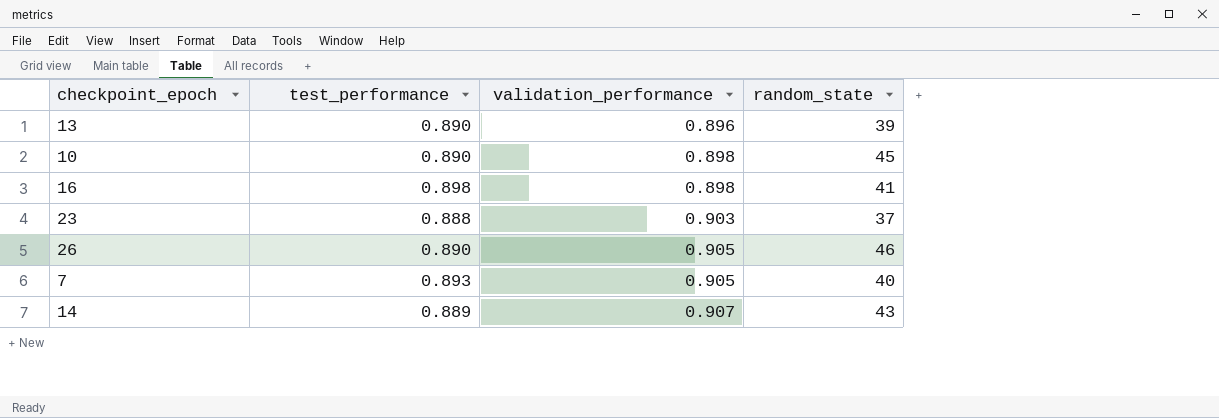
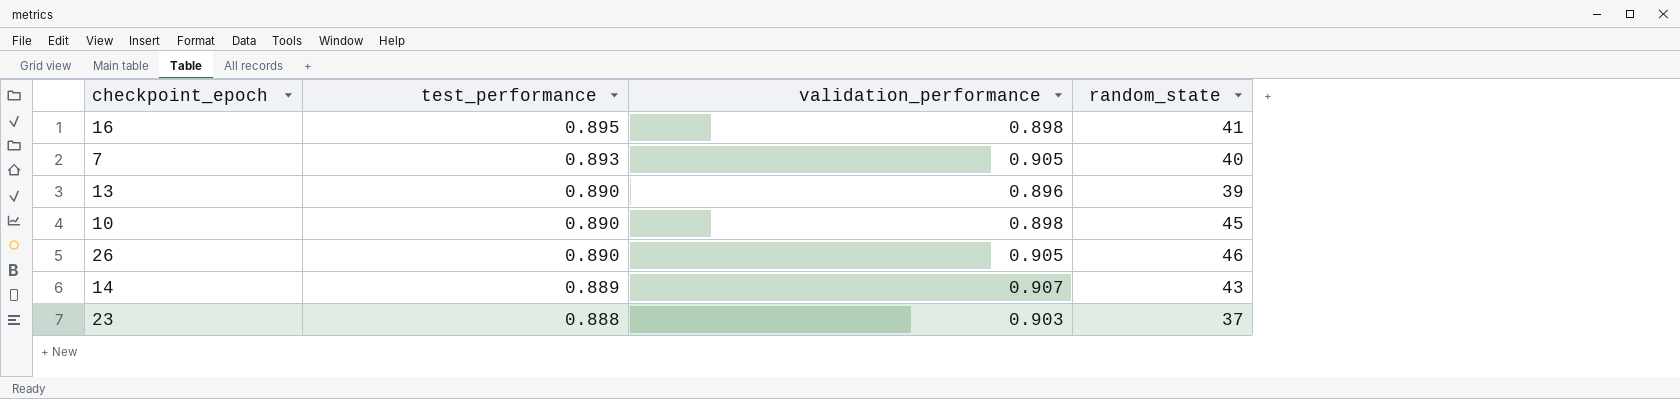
row order: validation_performance ascending -> test_performance descending
16 | test_performance: 0.898 -> 0.895

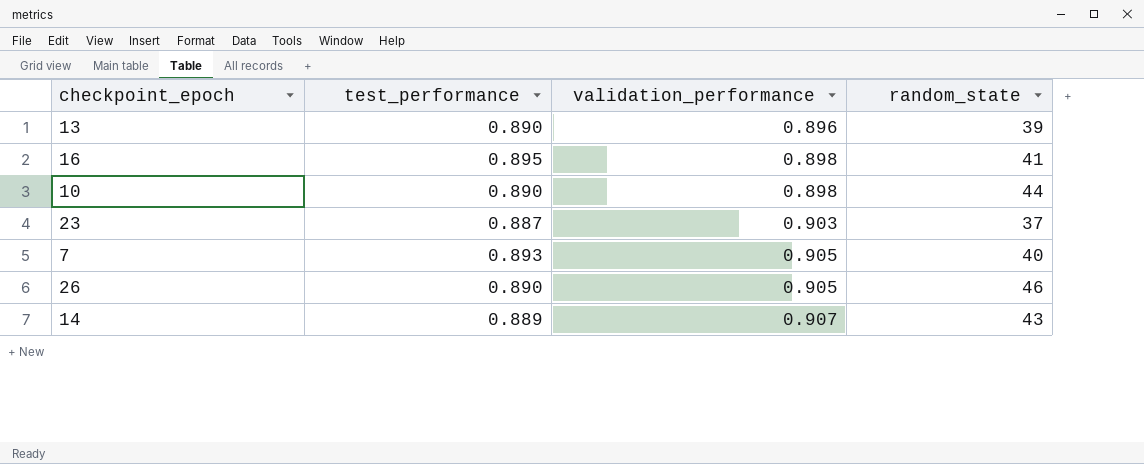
row order: test_performance descending -> validation_performance ascending
10 | random_state: 45 -> 44
23 | test_performance: 0.888 -> 0.887

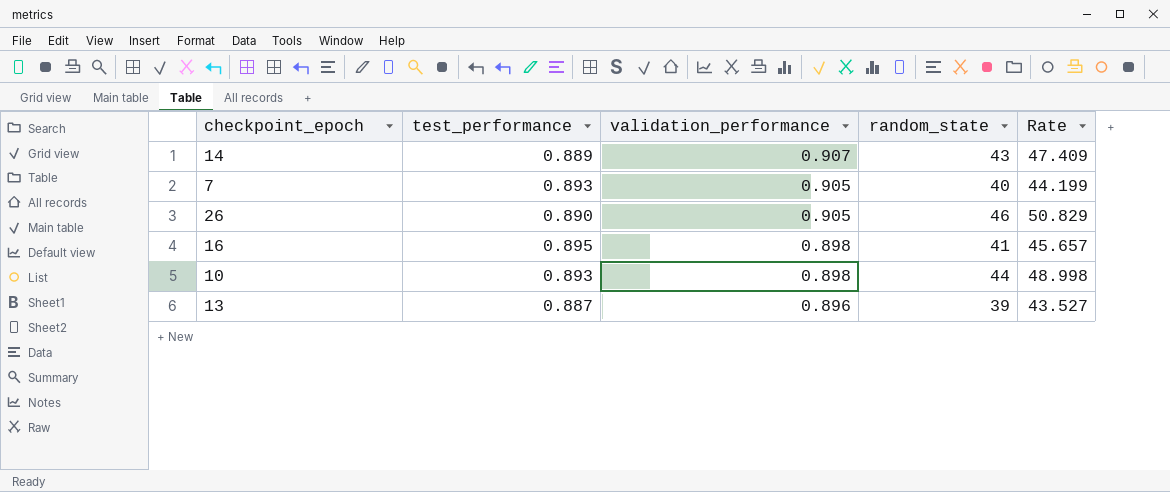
row order: validation_performance ascending -> validation_performance descending
column Rate | formula: none -> [random_state] / [validation_performance]
row 23: 0.887 | 0.903 | 37 -> none
10 | test_performance: 0.890 -> 0.893
13 | test_performance: 0.890 -> 0.887

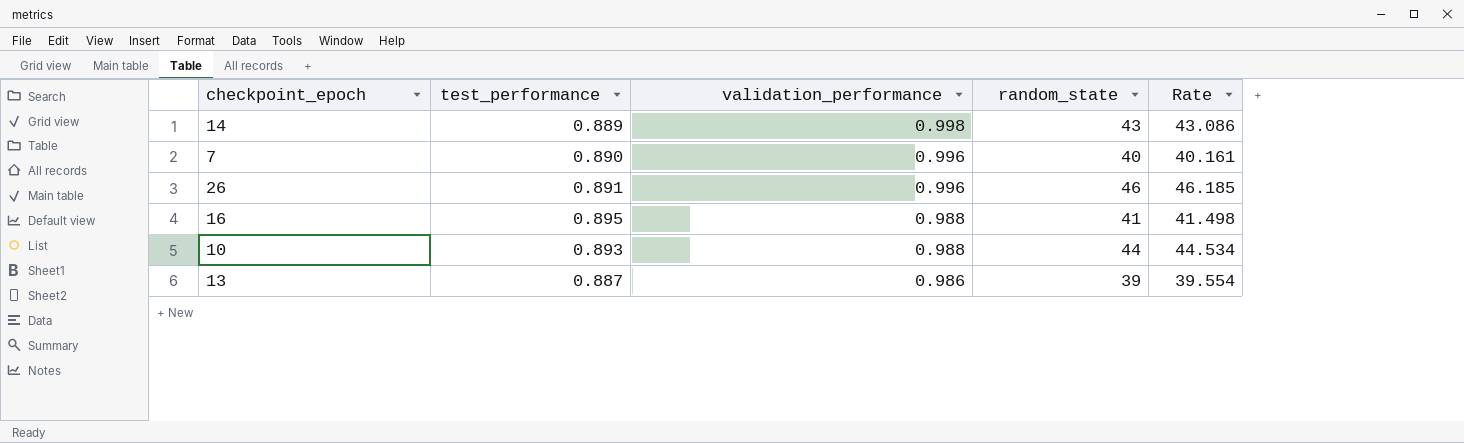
14 | validation_performance: 0.907 -> 0.998
14 | Rate: 47.409 -> 43.086
7 | test_performance: 0.893 -> 0.890
7 | validation_performance: 0.905 -> 0.996
7 | Rate: 44.199 -> 40.161
26 | test_performance: 0.890 -> 0.891
26 | validation_performance: 0.905 -> 0.996
26 | Rate: 50.829 -> 46.185
16 | validation_performance: 0.898 -> 0.988
16 | Rate: 45.657 -> 41.498
10 | validation_performance: 0.898 -> 0.988
10 | Rate: 48.998 -> 44.534
13 | validation_performance: 0.896 -> 0.986
13 | Rate: 43.527 -> 39.554

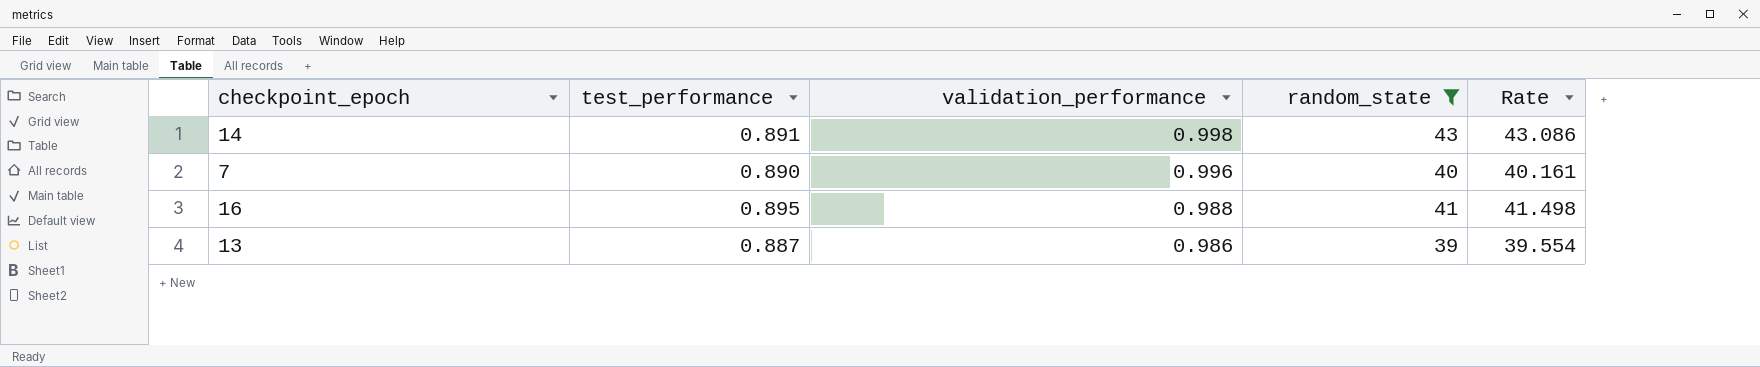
filter: none -> random_state <= 43
14 | test_performance: 0.889 -> 0.891

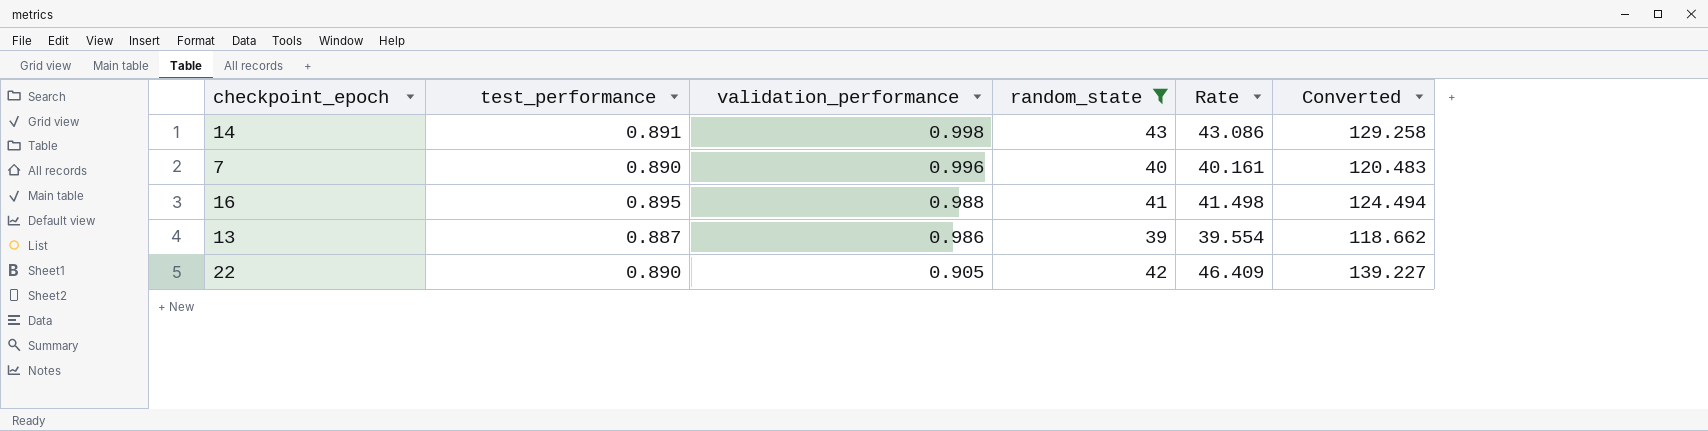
column Converted | formula: none -> [Rate] * 3
row 22: none -> 0.890 | 0.905 | 42 | 46.409 | 139.227

